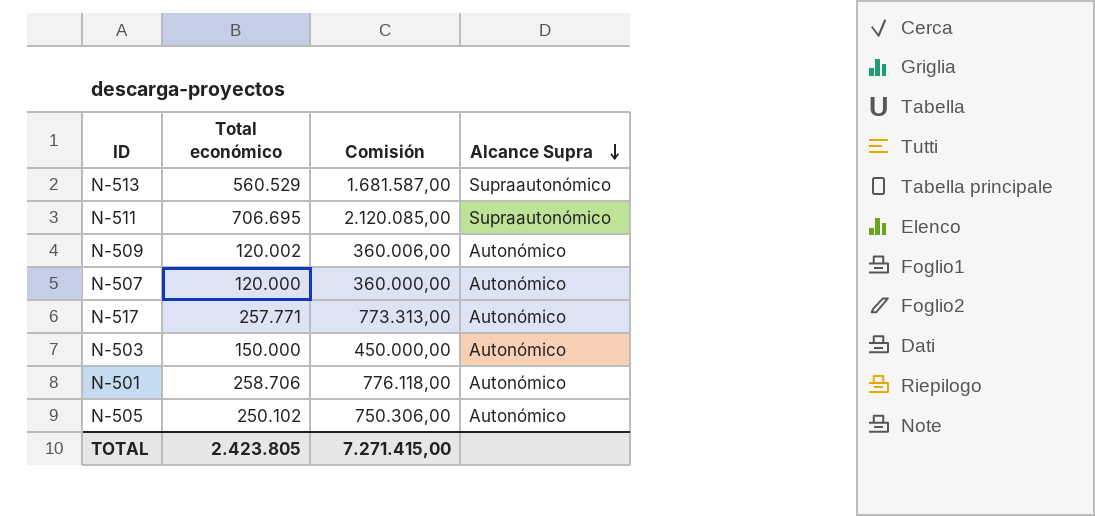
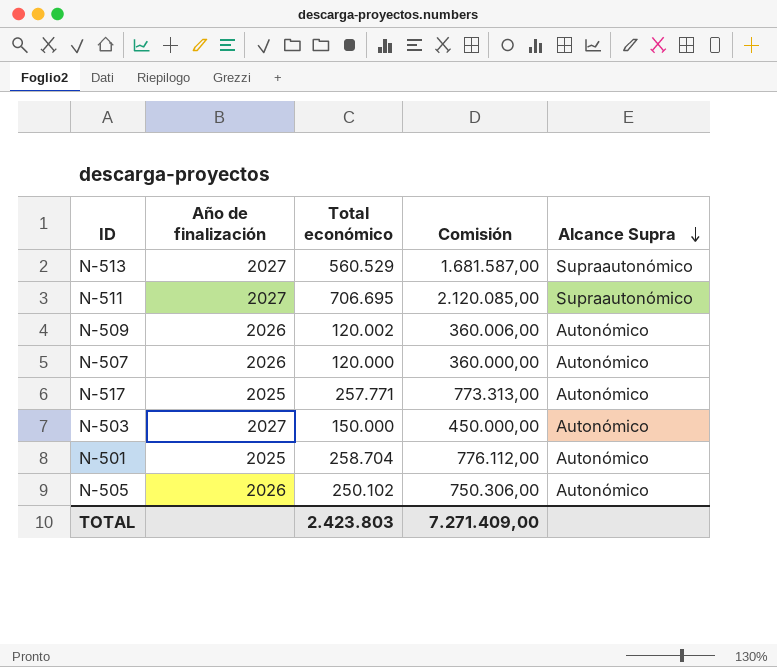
column Año de finalización | position: none -> 2
N-501 | Total económico: 258.706 -> 258.704
N-501 | Comisión: 776.118,00 -> 776.112,00
TOTAL | Total económico: 2.423.805 -> 2.423.803
TOTAL | Comisión: 7.271.415,00 -> 7.271.409,00

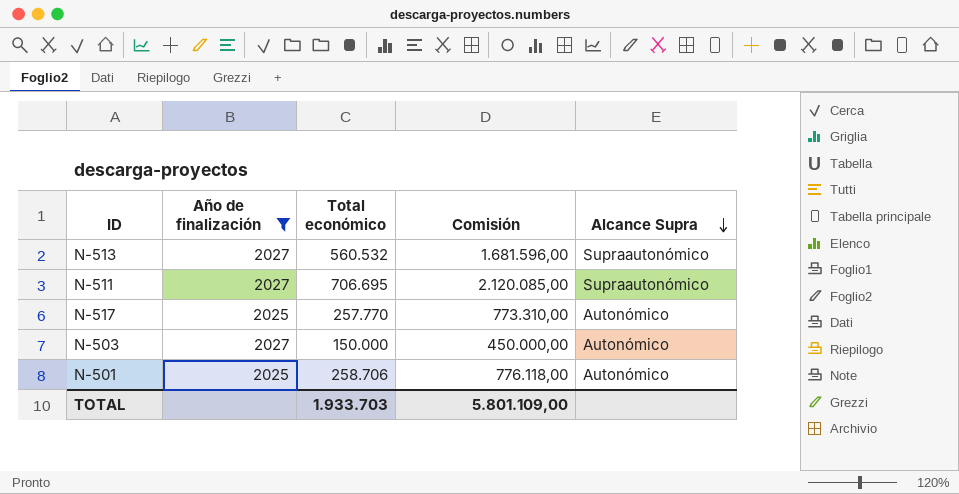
filter: none -> Año de finalización != 2026
N-513 | Total económico: 560.529 -> 560.532
N-513 | Comisión: 1.681.587,00 -> 1.681.596,00
N-517 | Total económico: 257.771 -> 257.770
N-517 | Comisión: 773.313,00 -> 773.310,00
N-501 | Total económico: 258.704 -> 258.706
N-501 | Comisión: 776.112,00 -> 776.118,00
TOTAL | Total económico: 2.423.803 -> 1.933.703
TOTAL | Comisión: 7.271.409,00 -> 5.801.109,00

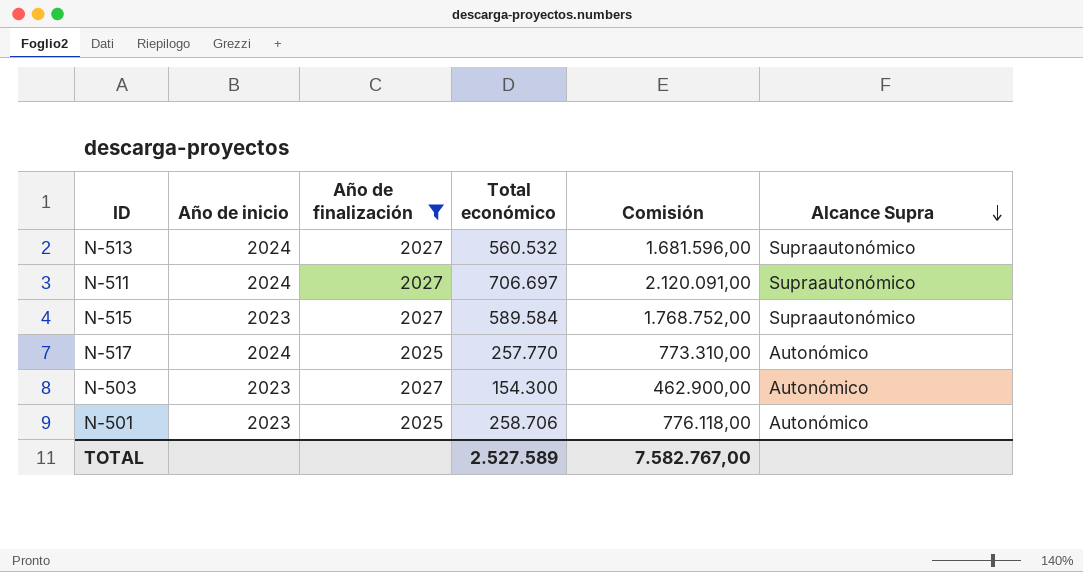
column Año de inicio | position: none -> 2
N-511 | Total económico: 706.695 -> 706.697
N-511 | Comisión: 2.120.085,00 -> 2.120.091,00
row N-515: none -> 2023 | 2027 | 589.584 | 1.768.752,00 | Supraautonómico
N-503 | Total económico: 150.000 -> 154.300
N-503 | Comisión: 450.000,00 -> 462.900,00
TOTAL | Total económico: 1.933.703 -> 2.527.589
TOTAL | Comisión: 5.801.109,00 -> 7.582.767,00

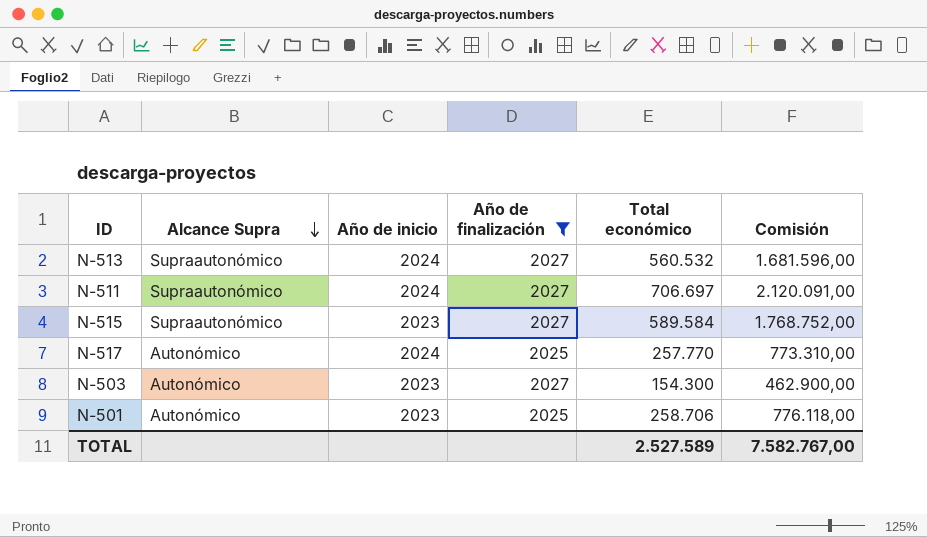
column Alcance Supra | position: 6 -> 2

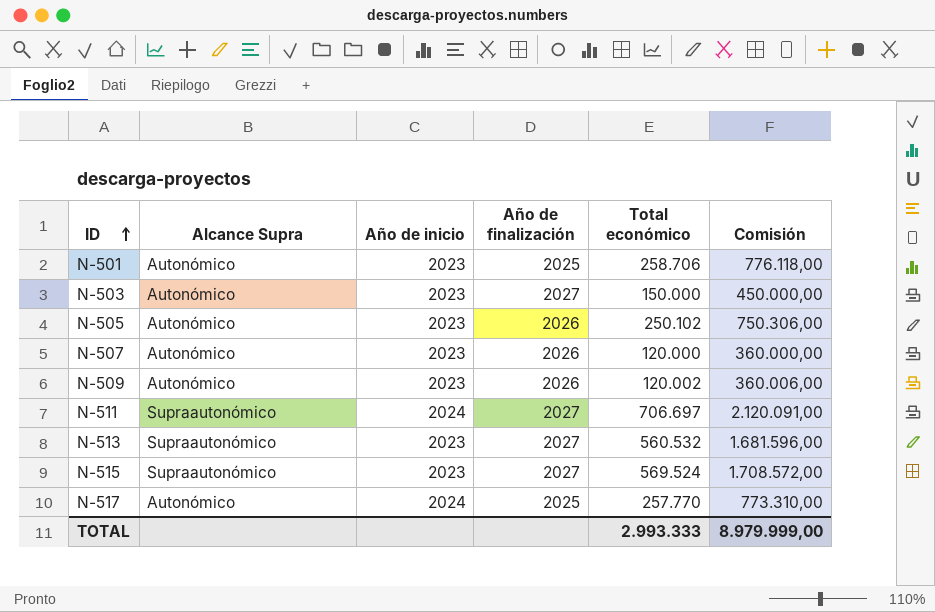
filter: Año de finalización != 2026 -> none
row order: Alcance Supra descending -> ID ascending
N-503 | Total económico: 154.300 -> 150.000
N-503 | Comisión: 462.900,00 -> 450.000,00
N-513 | Año de inicio: 2024 -> 2023
N-515 | Total económico: 589.584 -> 569.524
N-515 | Comisión: 1.768.752,00 -> 1.708.572,00
TOTAL | Total económico: 2.527.589 -> 2.993.333
TOTAL | Comisión: 7.582.767,00 -> 8.979.999,00

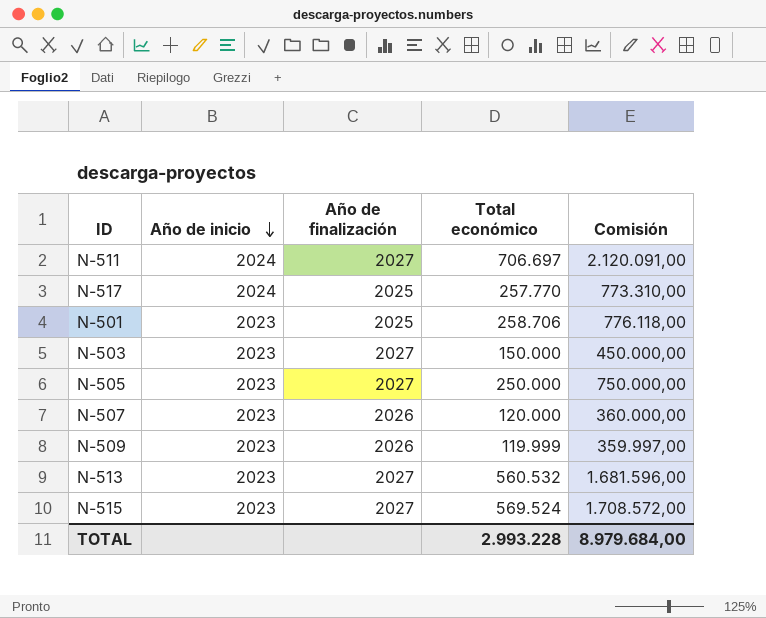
row order: ID ascending -> Año de inicio descending
column Alcance Supra | position: 2 -> none
N-505 | Año de finalización: 2026 -> 2027
N-505 | Total económico: 250.102 -> 250.000
N-505 | Comisión: 750.306,00 -> 750.000,00
N-509 | Total económico: 120.002 -> 119.999
N-509 | Comisión: 360.006,00 -> 359.997,00
TOTAL | Total económico: 2.993.333 -> 2.993.228
TOTAL | Comisión: 8.979.999,00 -> 8.979.684,00

